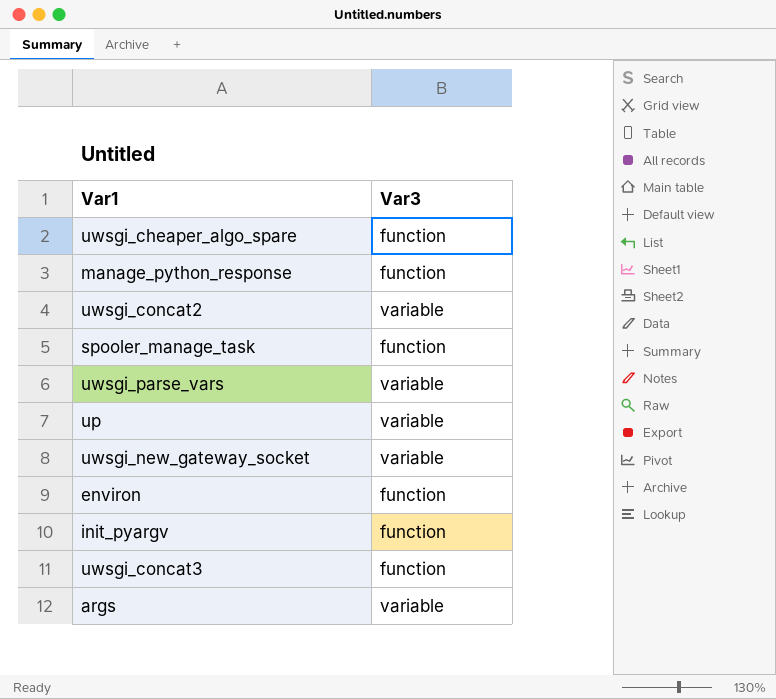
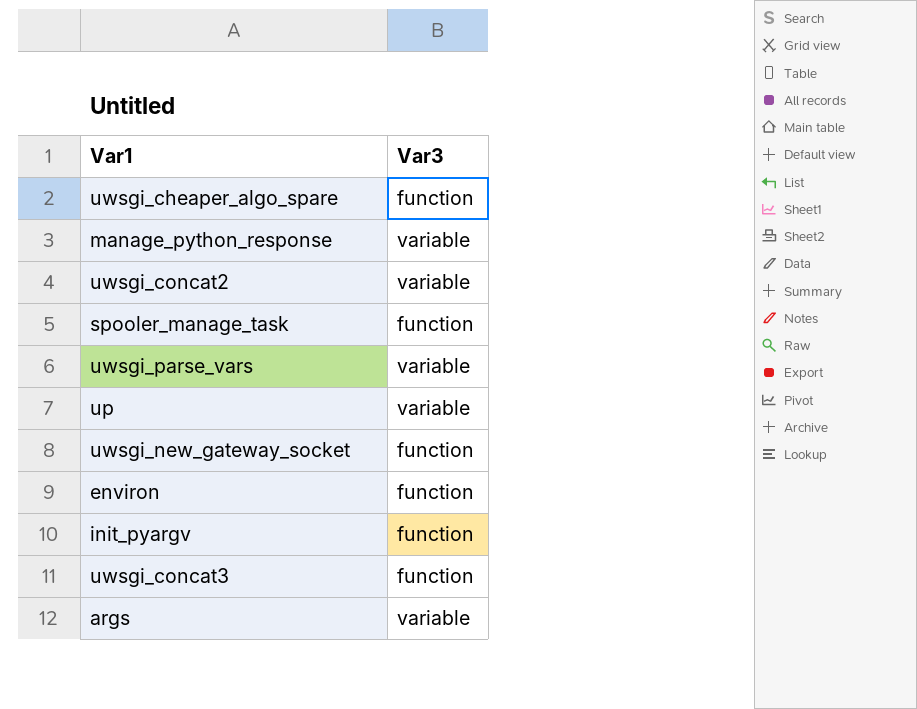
manage_python_response | Var3: function -> variable
uwsgi_new_gateway_socket | Var3: variable -> function

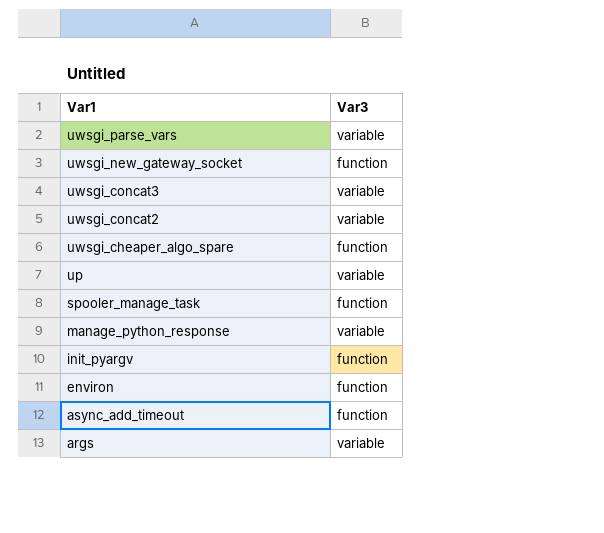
row order: none -> Var1 descending
uwsgi_concat3 | Var3: function -> variable
row async_add_timeout: none -> function

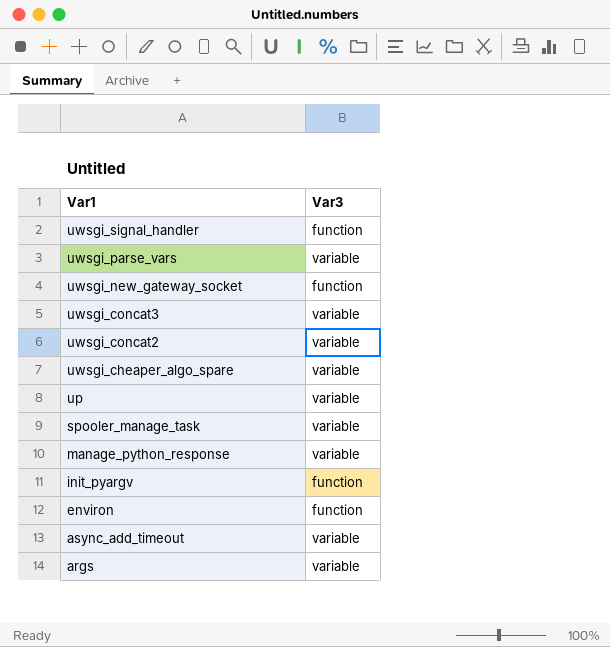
row uwsgi_signal_handler: none -> function
uwsgi_cheaper_algo_spare | Var3: function -> variable
spooler_manage_task | Var3: function -> variable
async_add_timeout | Var3: function -> variable

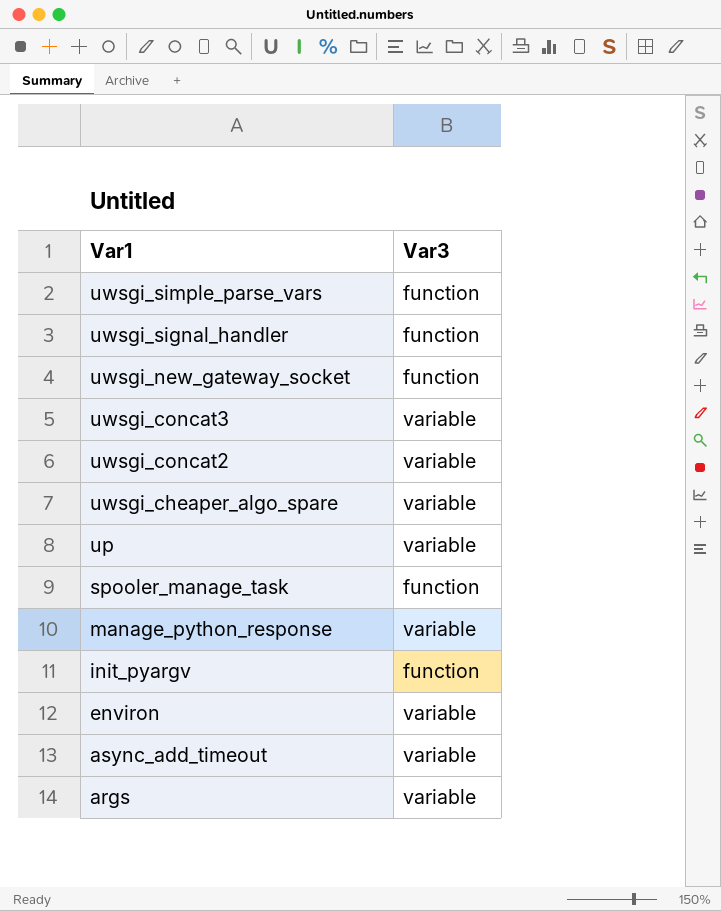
row uwsgi_parse_vars: variable -> none
row uwsgi_simple_parse_vars: none -> function
spooler_manage_task | Var3: variable -> function
environ | Var3: function -> variable

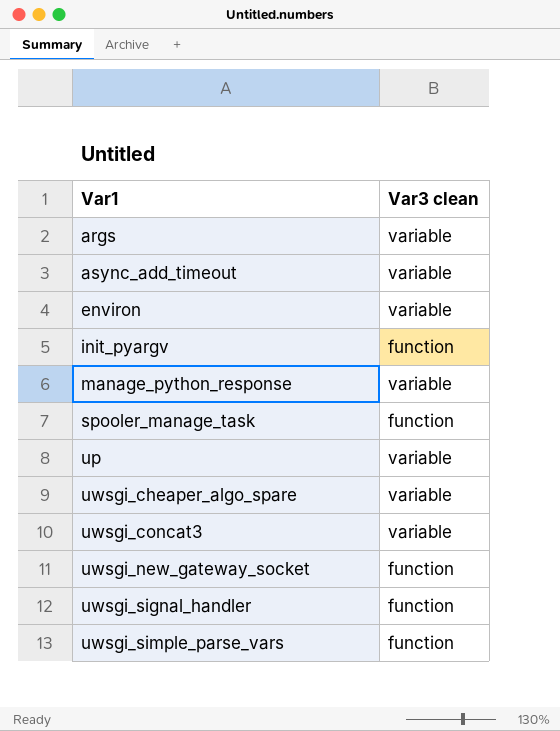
row order: Var1 descending -> Var1 ascending
column name: Var3 -> Var3 clean
row uwsgi_concat2: variable -> none

